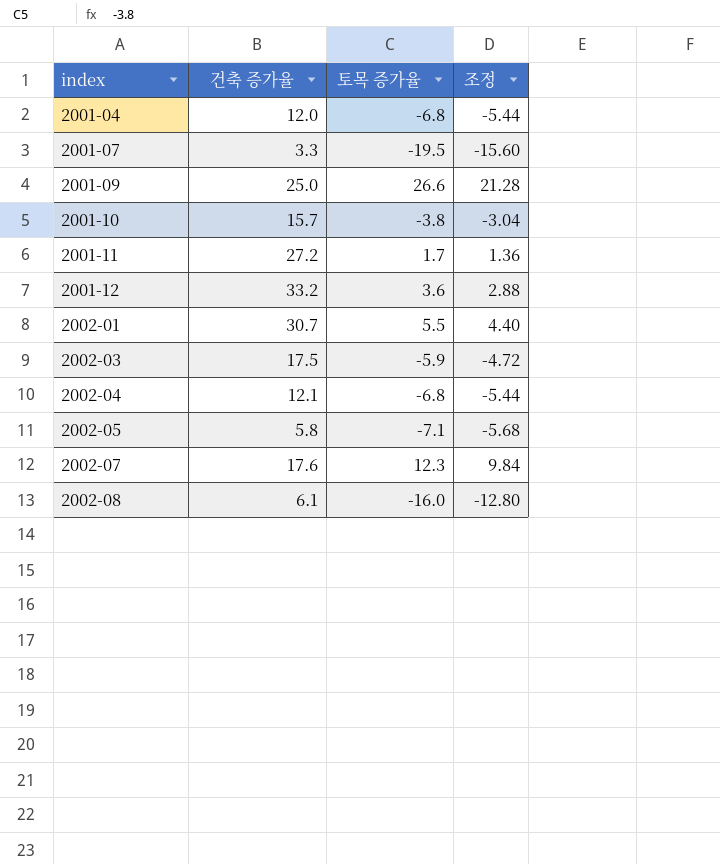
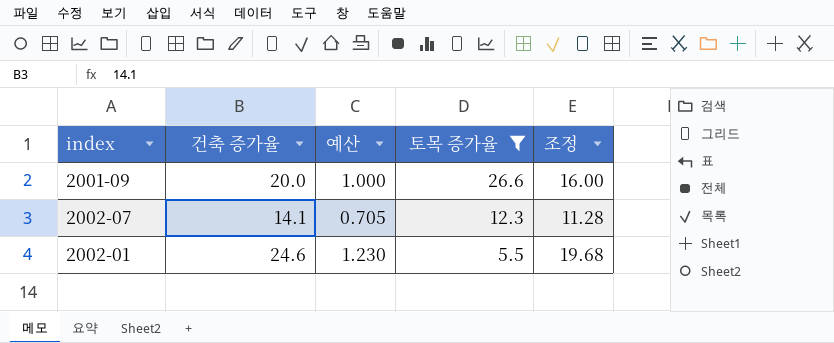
filter: none -> 토목 증가율 >= 5.5
row order: index ascending -> 토목 증가율 descending
column 예산 | formula: none -> [건축 증가율] * 0.05
column 조정 | formula: [토목 증가율] * 0.8 -> [건축 증가율] * 0.8
2001-09 | 건축 증가율: 25.0 -> 20.0
2002-07 | 건축 증가율: 17.6 -> 14.1
2002-01 | 건축 증가율: 30.7 -> 24.6

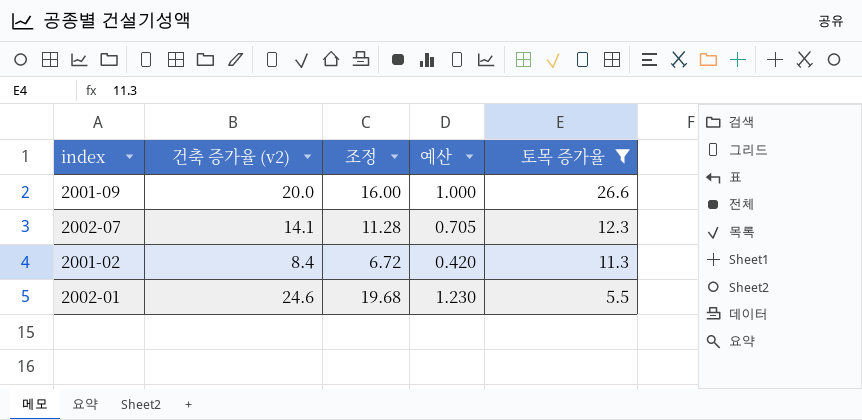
column name: 건축 증가율 -> 건축 증가율 (v2)
column 조정 | position: 5 -> 3
row 2001-02: none -> 8.4 | 6.72 | 0.420 | 11.3

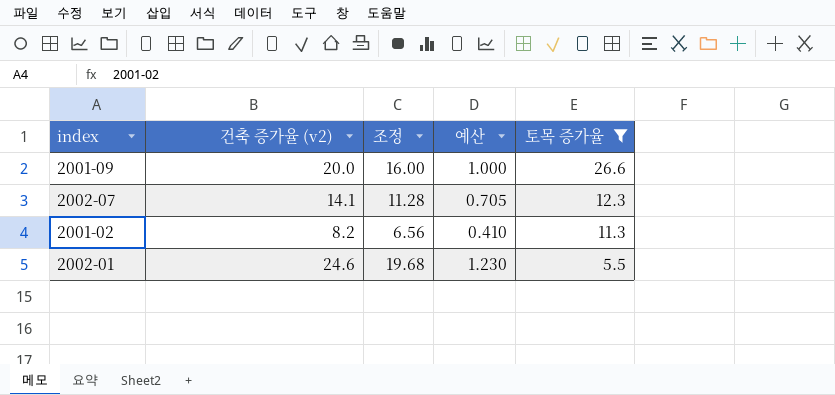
2001-02 | 건축 증가율 (v2): 8.4 -> 8.2
2001-02 | 조정: 6.72 -> 6.56
2001-02 | 예산: 0.420 -> 0.410

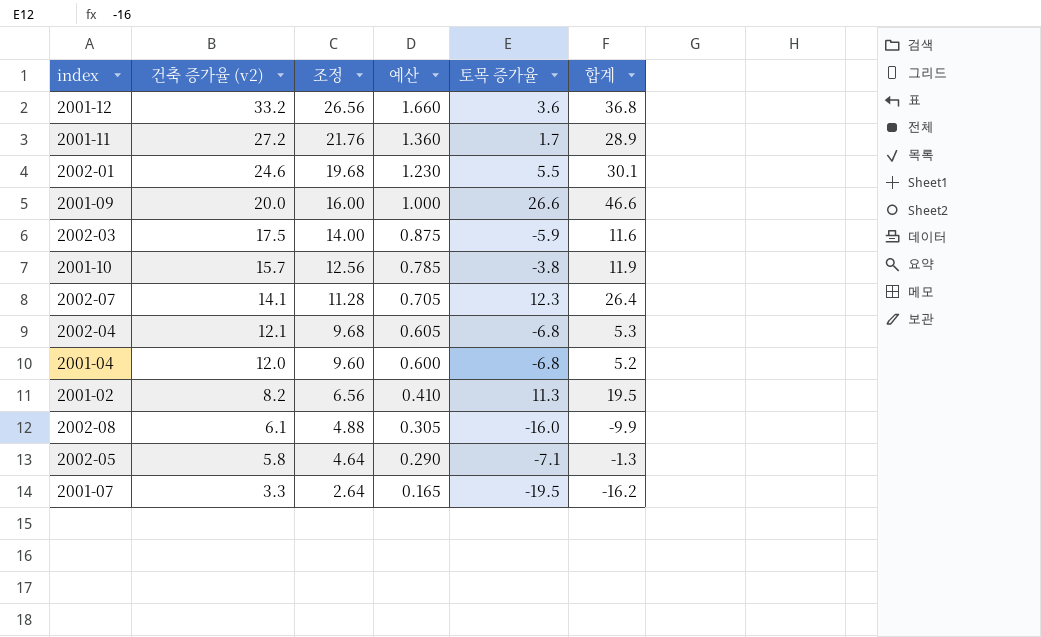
filter: 토목 증가율 >= 5.5 -> none
row order: 토목 증가율 descending -> 건축 증가율 (v2) descending
column 합계 | formula: none -> [건축 증가율 (v2)] + [토목 증가율]

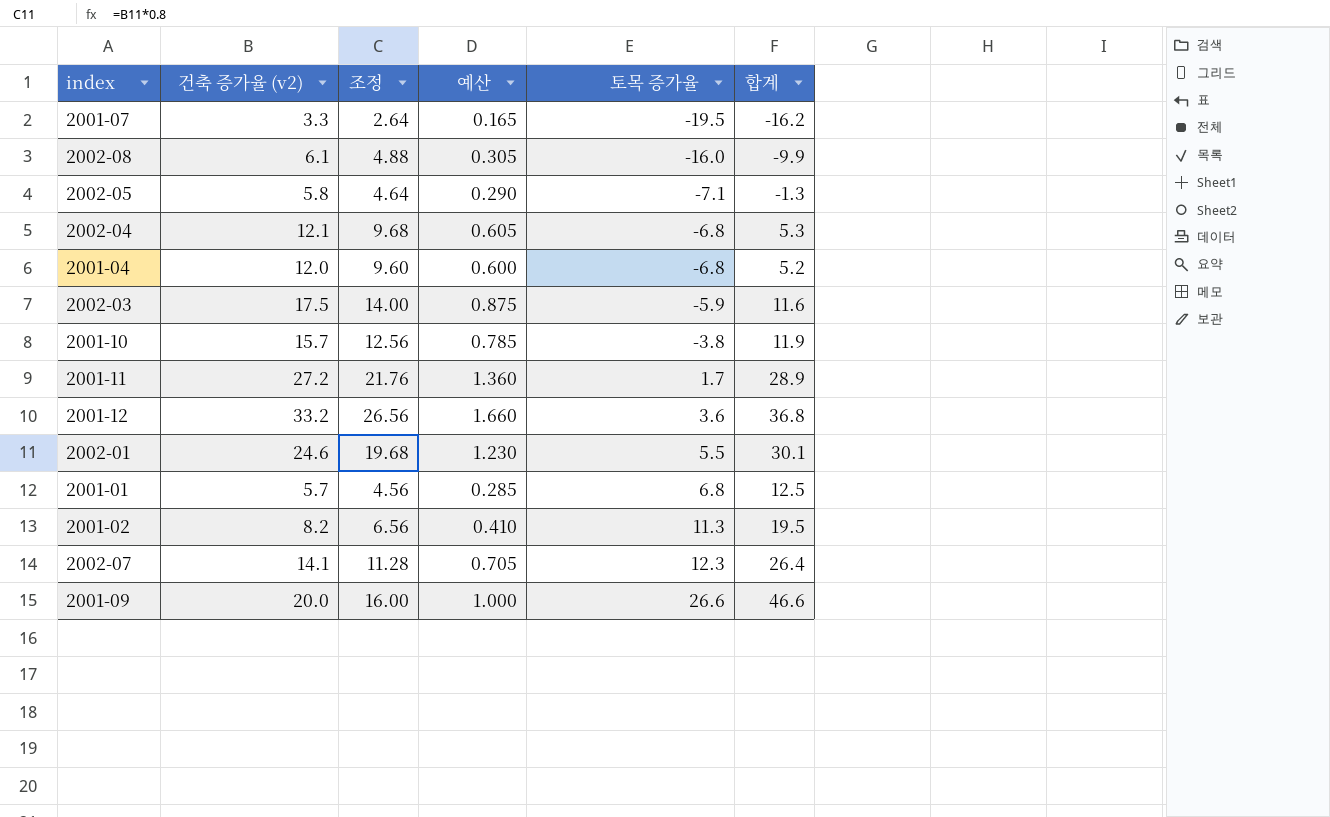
row order: 건축 증가율 (v2) descending -> 토목 증가율 ascending
row 2001-01: none -> 5.7 | 4.56 | 0.285 | 6.8 | 12.5

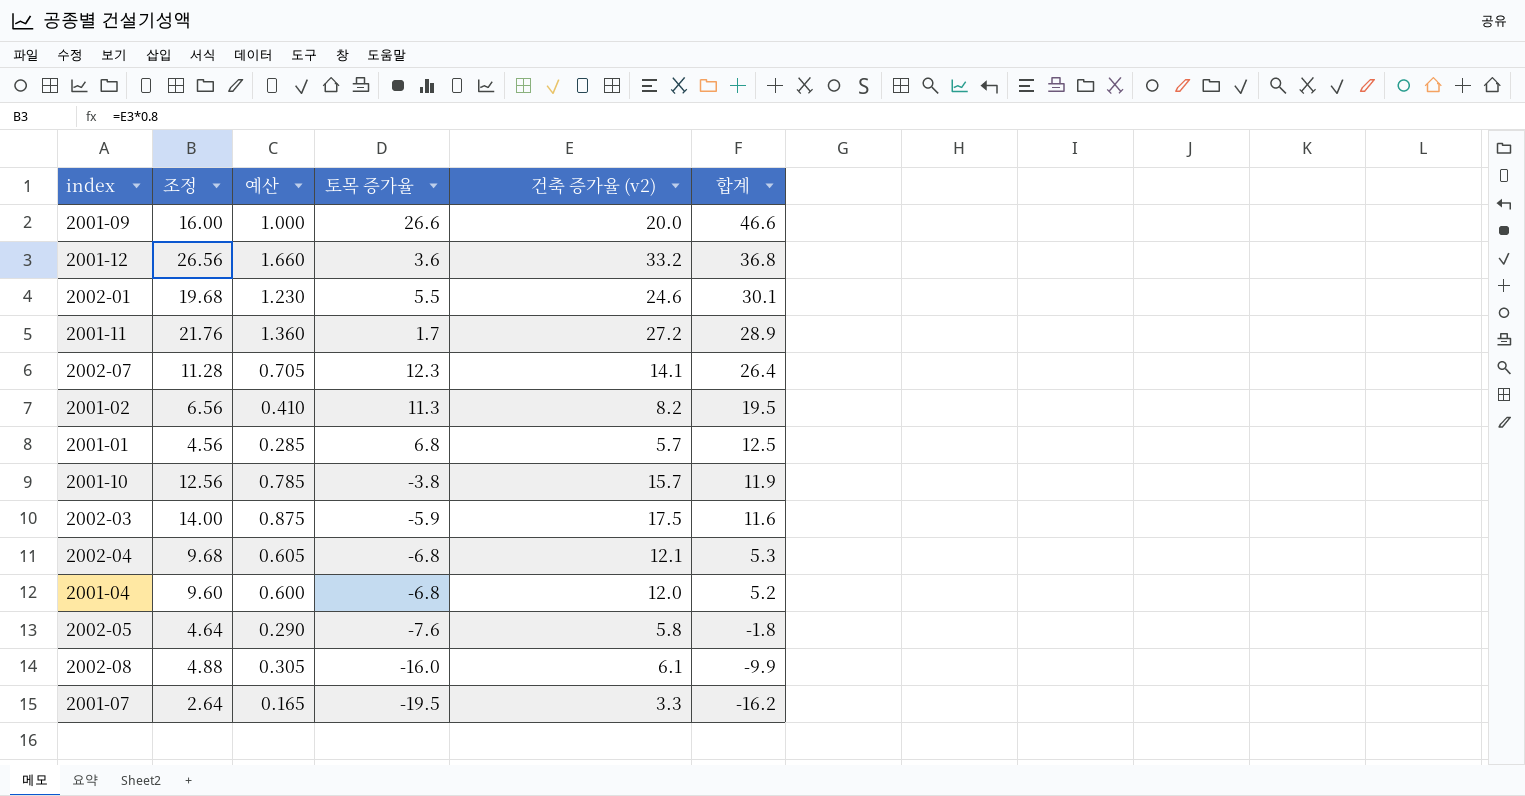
row order: 토목 증가율 ascending -> 합계 descending
column 건축 증가율 (v2) | position: 2 -> 5
2002-05 | 토목 증가율: -7.1 -> -7.6
2002-05 | 합계: -1.3 -> -1.8

